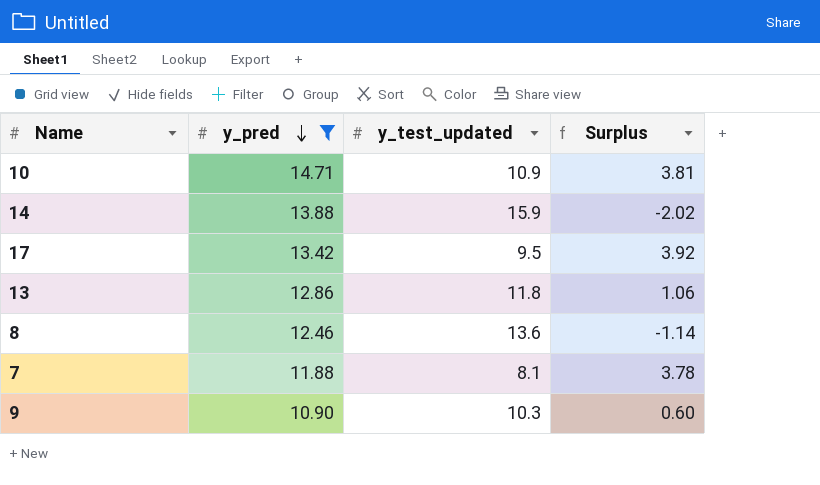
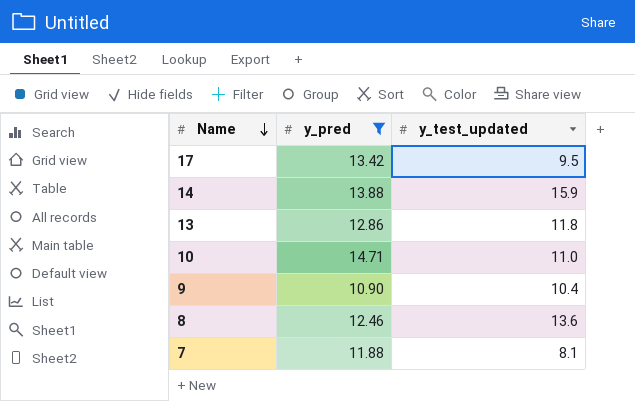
row order: y_pred descending -> Name descending
column Surplus | formula: [y_pred] - [y_test_updated] -> none
10 | y_test_updated: 10.9 -> 11.0
9 | y_test_updated: 10.3 -> 10.4

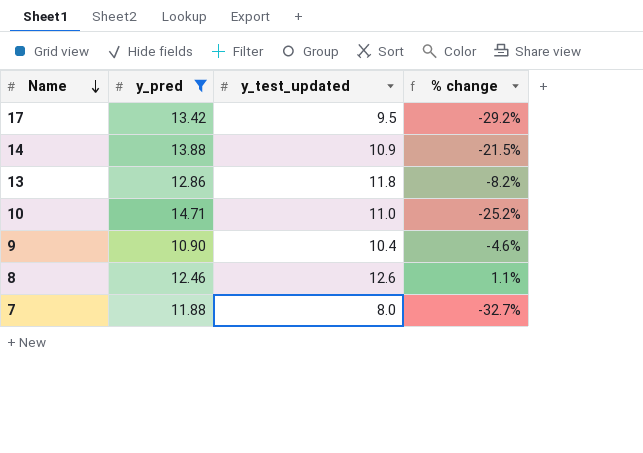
column % change | formula: none -> ([y_test_updated] - [y_pred]) / [y_pred]
14 | y_test_updated: 15.9 -> 10.9
8 | y_test_updated: 13.6 -> 12.6
7 | y_test_updated: 8.1 -> 8.0

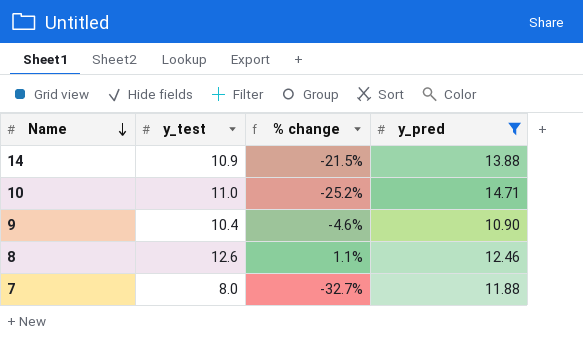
column name: y_test_updated -> y_test
column y_pred | position: 2 -> 4
row 17: 13.42 | 9.5 | -29.2% -> none
row 13: 12.86 | 11.8 | -8.2% -> none

